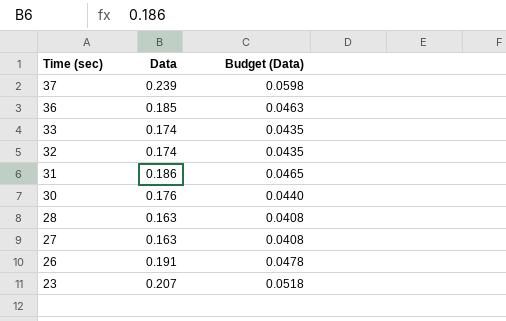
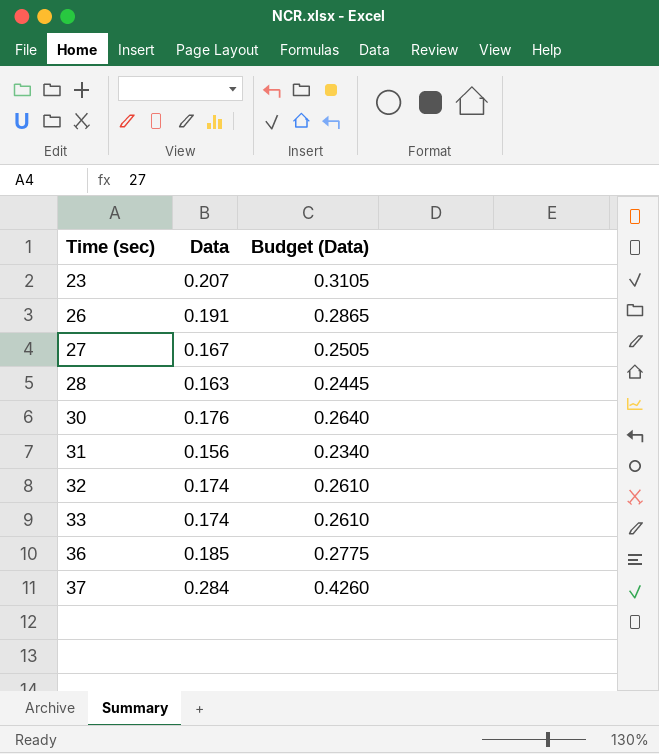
row order: Time (sec) descending -> Time (sec) ascending
column Budget (Data) | formula: [Data] * 0.25 -> [Data] * 1.5
27 | Data: 0.163 -> 0.167
31 | Data: 0.186 -> 0.156
37 | Data: 0.239 -> 0.284

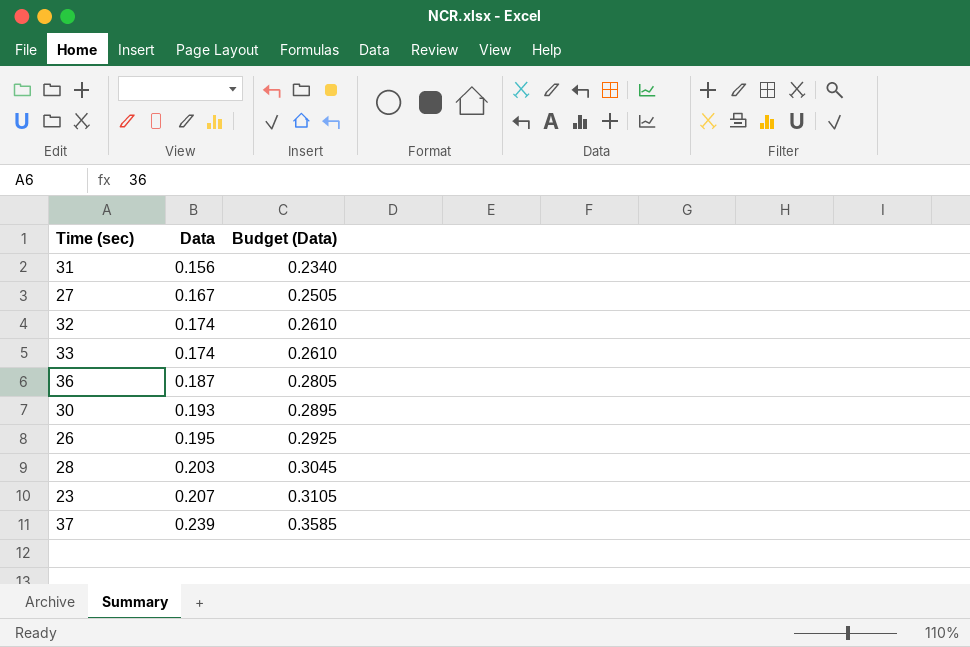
row order: Time (sec) ascending -> Data ascending
36 | Data: 0.185 -> 0.187
36 | Budget (Data): 0.2775 -> 0.2805
30 | Data: 0.176 -> 0.193
30 | Budget (Data): 0.2640 -> 0.2895
26 | Data: 0.191 -> 0.195
26 | Budget (Data): 0.2865 -> 0.2925
28 | Data: 0.163 -> 0.203
28 | Budget (Data): 0.2445 -> 0.3045
37 | Data: 0.284 -> 0.239
37 | Budget (Data): 0.4260 -> 0.3585

